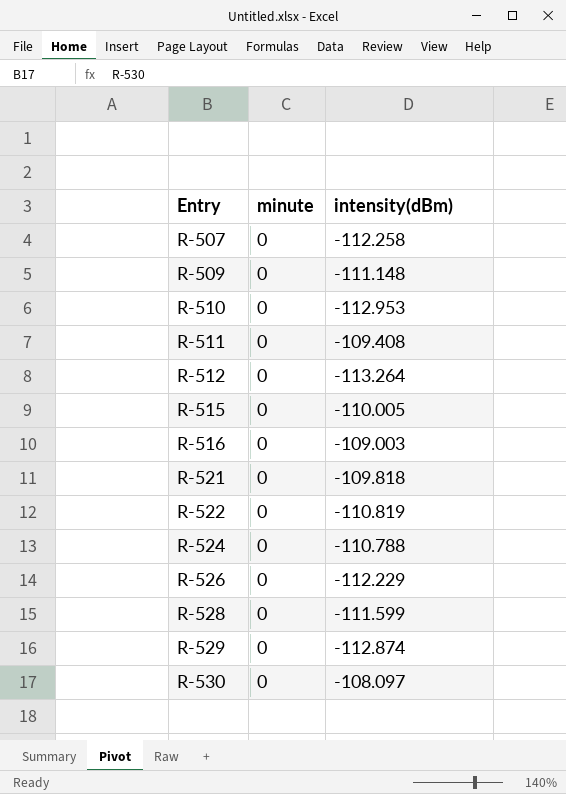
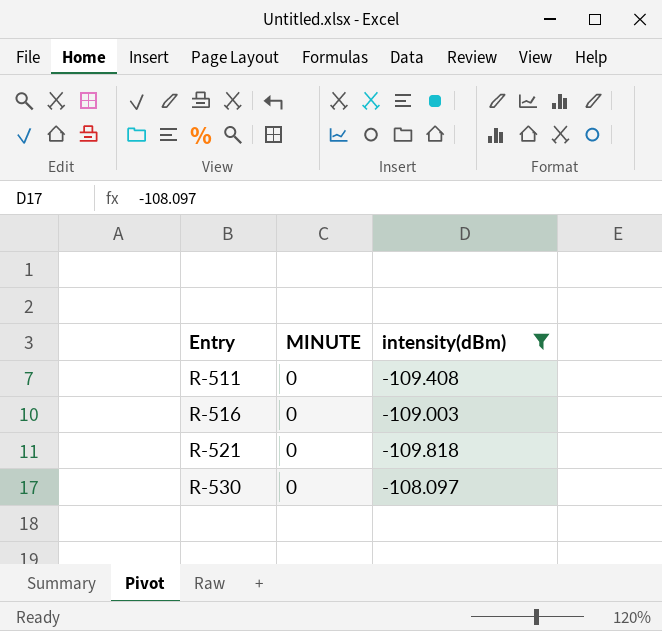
filter: none -> intensity(dBm) >= -109.818
column name: minute -> MINUTE

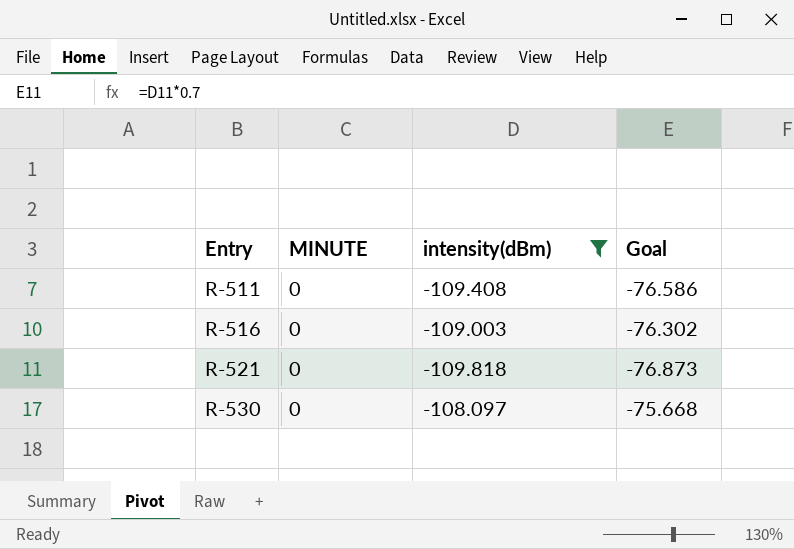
column Goal | formula: none -> [intensity(dBm)] * 0.7

